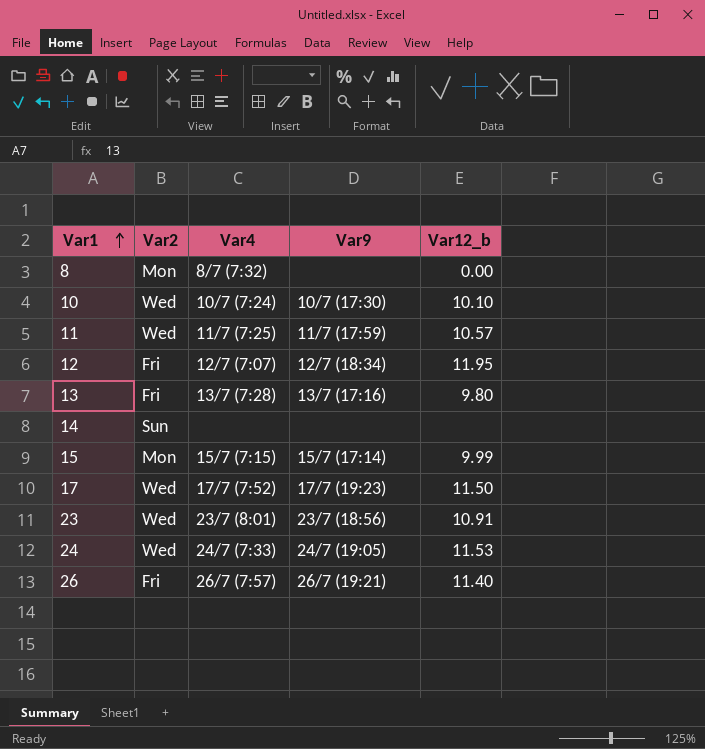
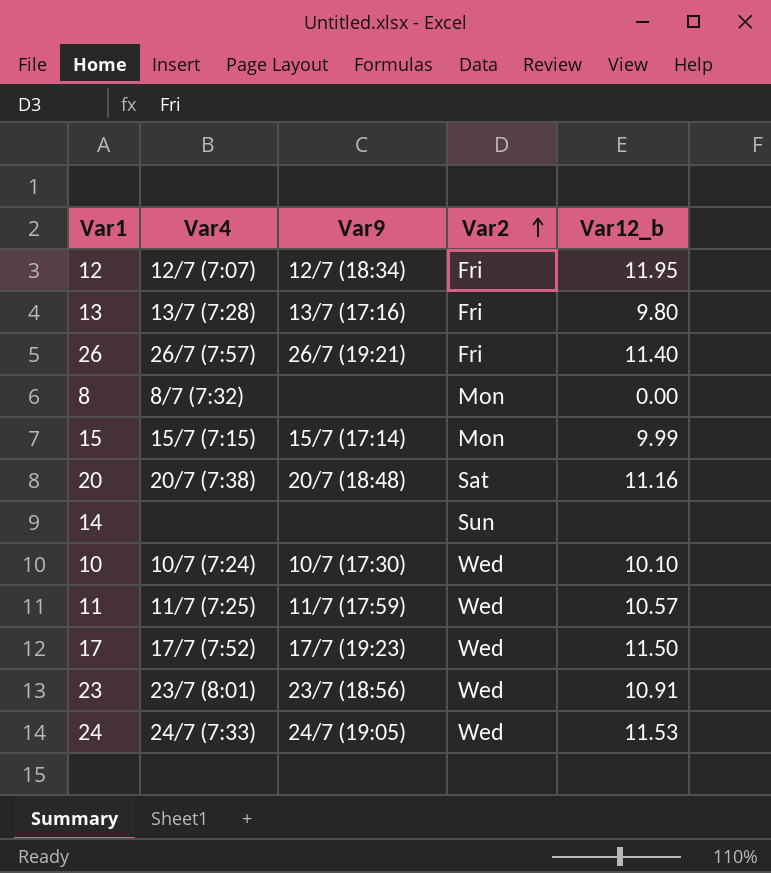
row order: Var1 ascending -> Var2 ascending
column Var2 | position: 2 -> 4
row 20: none -> 20/7 (7:38) | 20/7 (18:48) | Sat | 11.16

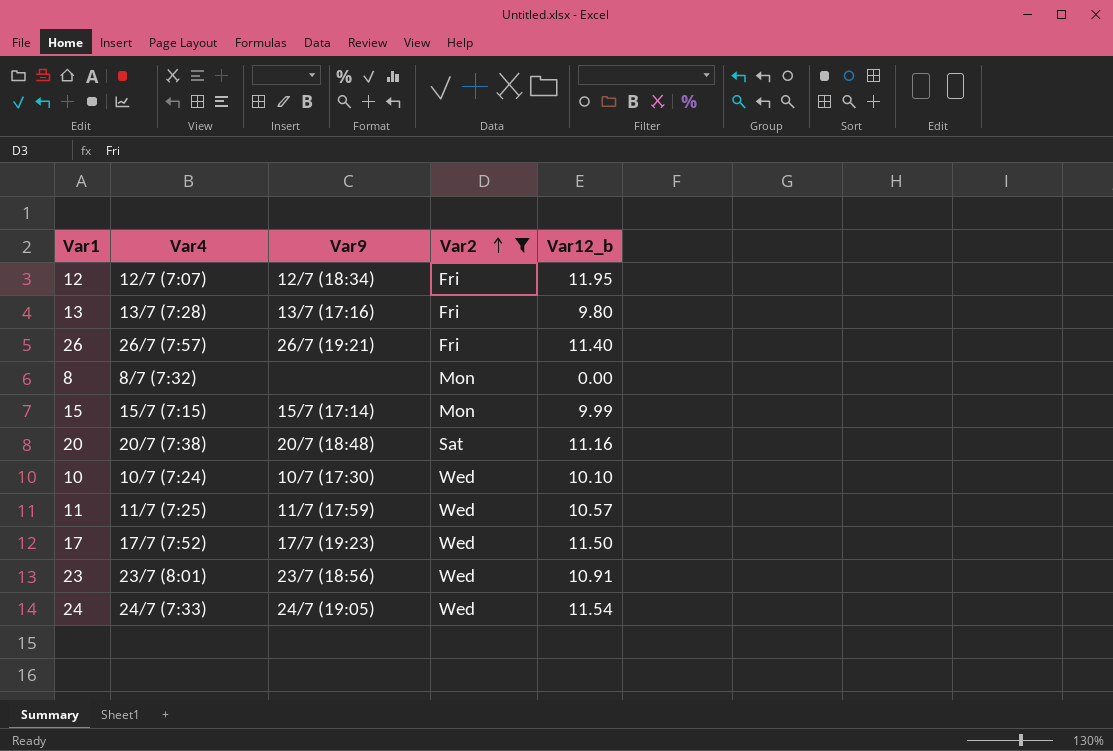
filter: none -> Var2 != Sun
24 | Var12_b: 11.53 -> 11.54

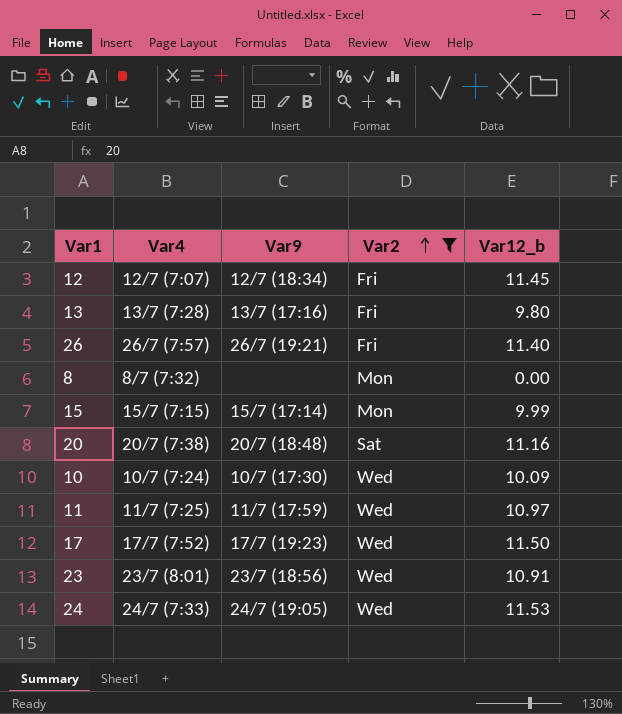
12 | Var12_b: 11.95 -> 11.45
10 | Var12_b: 10.10 -> 10.09
11 | Var12_b: 10.57 -> 10.97
24 | Var12_b: 11.54 -> 11.53

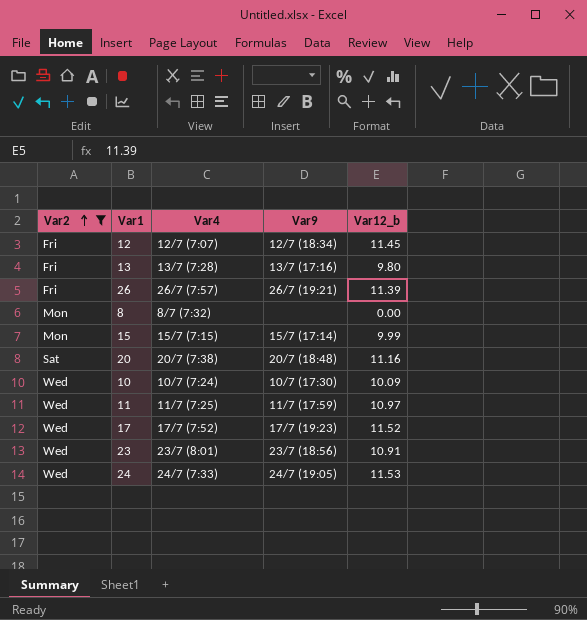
column Var2 | position: 4 -> 1
26 | Var12_b: 11.40 -> 11.39
17 | Var12_b: 11.50 -> 11.52

